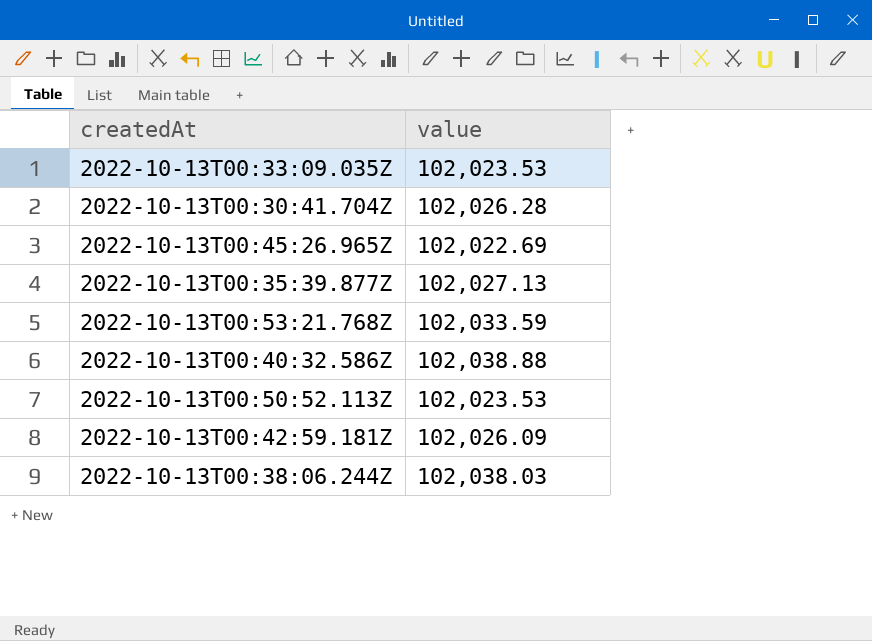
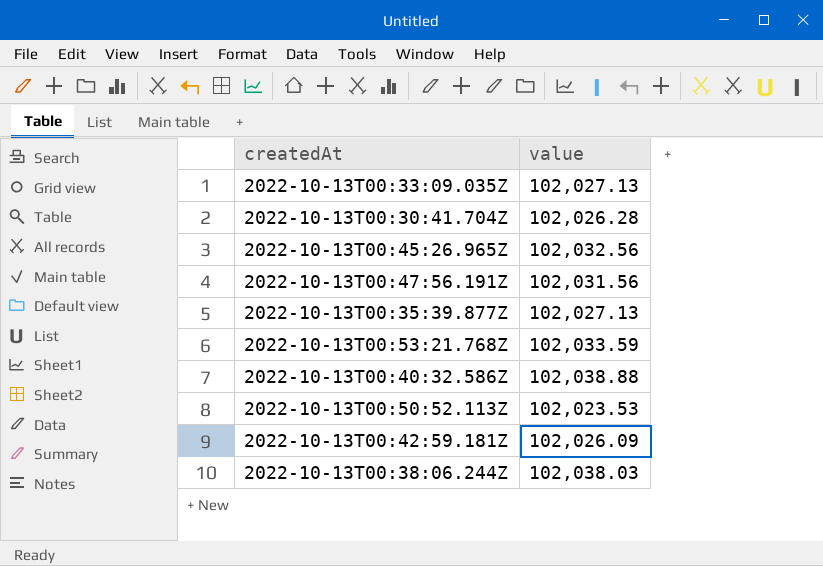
2022-10-13T00:33:09.035Z | value: 102,023.53 -> 102,027.13
2022-10-13T00:45:26.965Z | value: 102,022.69 -> 102,032.56
row 2022-10-13T00:47:56.191Z: none -> 102,031.56

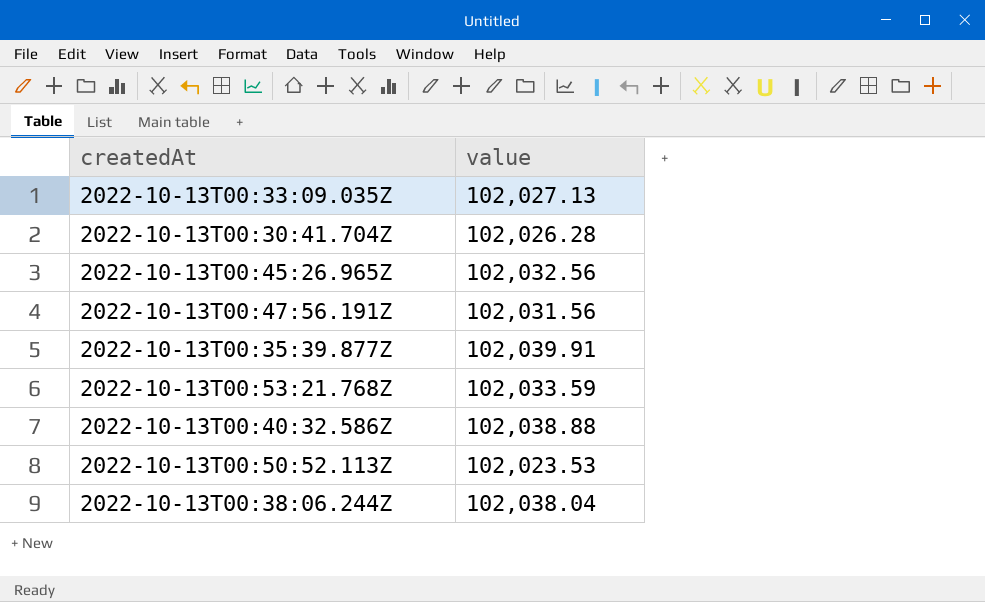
row 2022-10-13T00:42:59.181Z: 102,026.09 -> none
2022-10-13T00:35:39.877Z | value: 102,027.13 -> 102,039.91
2022-10-13T00:38:06.244Z | value: 102,038.03 -> 102,038.04

